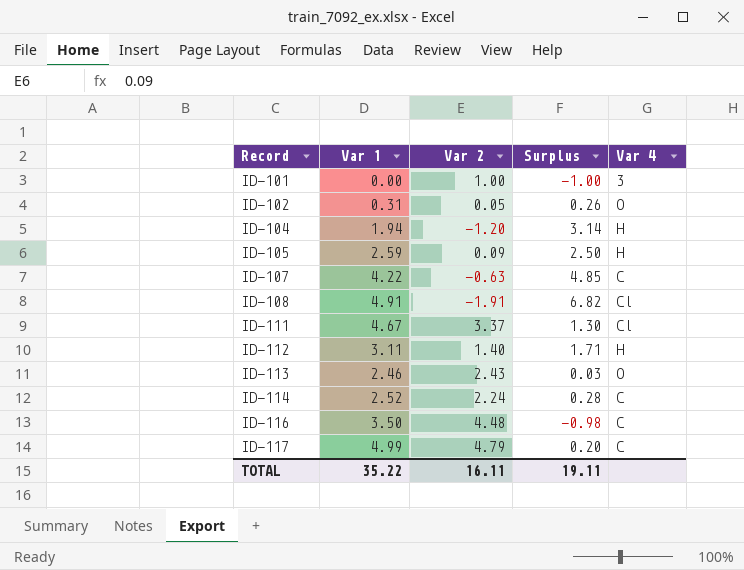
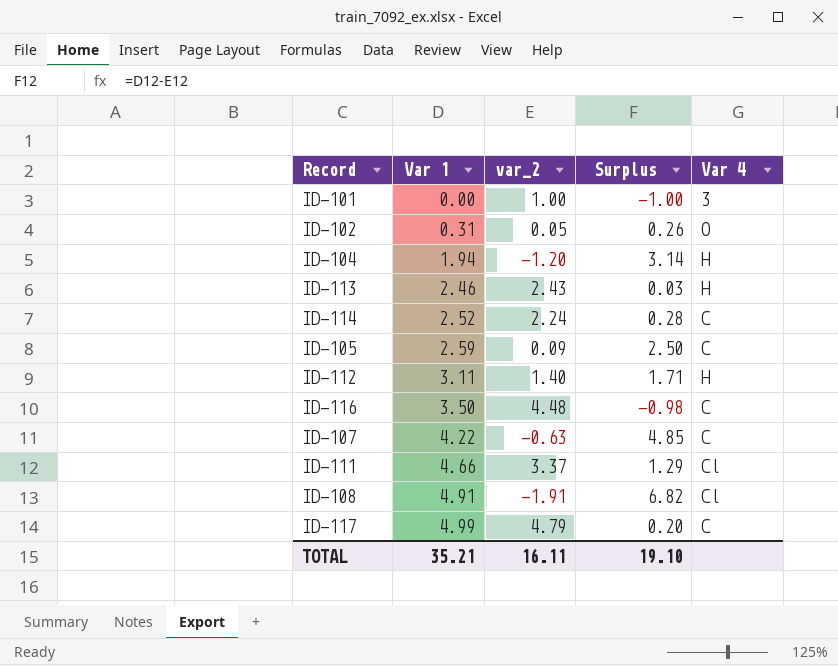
row order: Record ascending -> Var 1 ascending
column name: Var 2 -> var_2
ID-113 | Var 4: O -> H
ID-105 | Var 4: H -> C
ID-111 | Var 1: 4.67 -> 4.66
ID-111 | Surplus: 1.30 -> 1.29
TOTAL | Var 1: 35.22 -> 35.21
TOTAL | Surplus: 19.11 -> 19.10

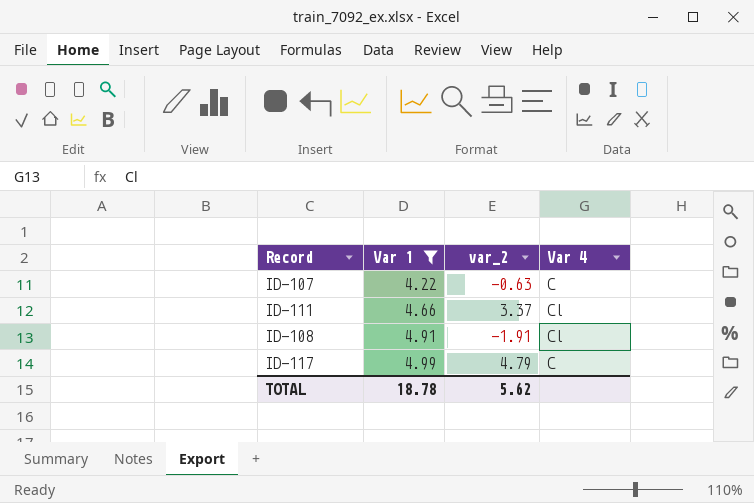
filter: none -> Var 1 >= 4.22
column Surplus | formula: [Var 1] - [var_2] -> none
TOTAL | Var 1: 35.21 -> 18.78
TOTAL | var_2: 16.11 -> 5.62

